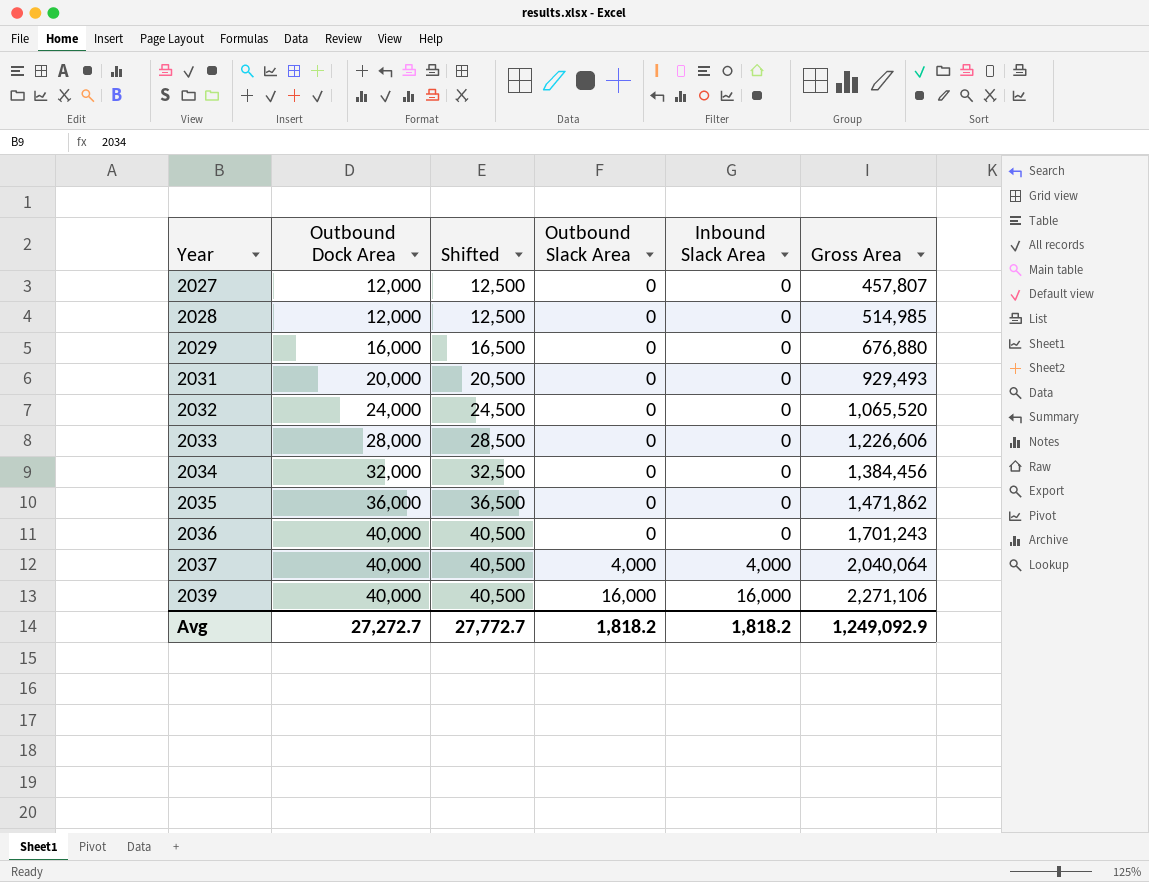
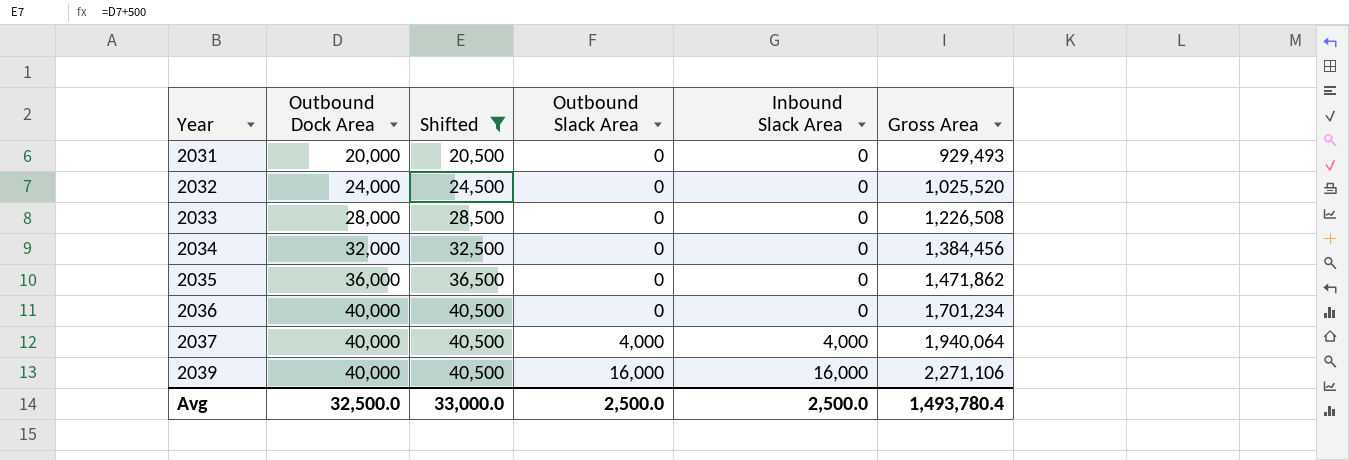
filter: none -> Shifted >= 20,500
2032 | Gross Area: 1,065,520 -> 1,025,520
2033 | Gross Area: 1,226,606 -> 1,226,508
2036 | Gross Area: 1,701,243 -> 1,701,234
2037 | Gross Area: 2,040,064 -> 1,940,064
Avg | Outbound Dock Area: 27,272.7 -> 32,500.0
Avg | Shifted: 27,772.7 -> 33,000.0
Avg | Outbound Slack Area: 1,818.2 -> 2,500.0
Avg | Inbound Slack Area: 1,818.2 -> 2,500.0
Avg | Gross Area: 1,249,092.9 -> 1,493,780.4

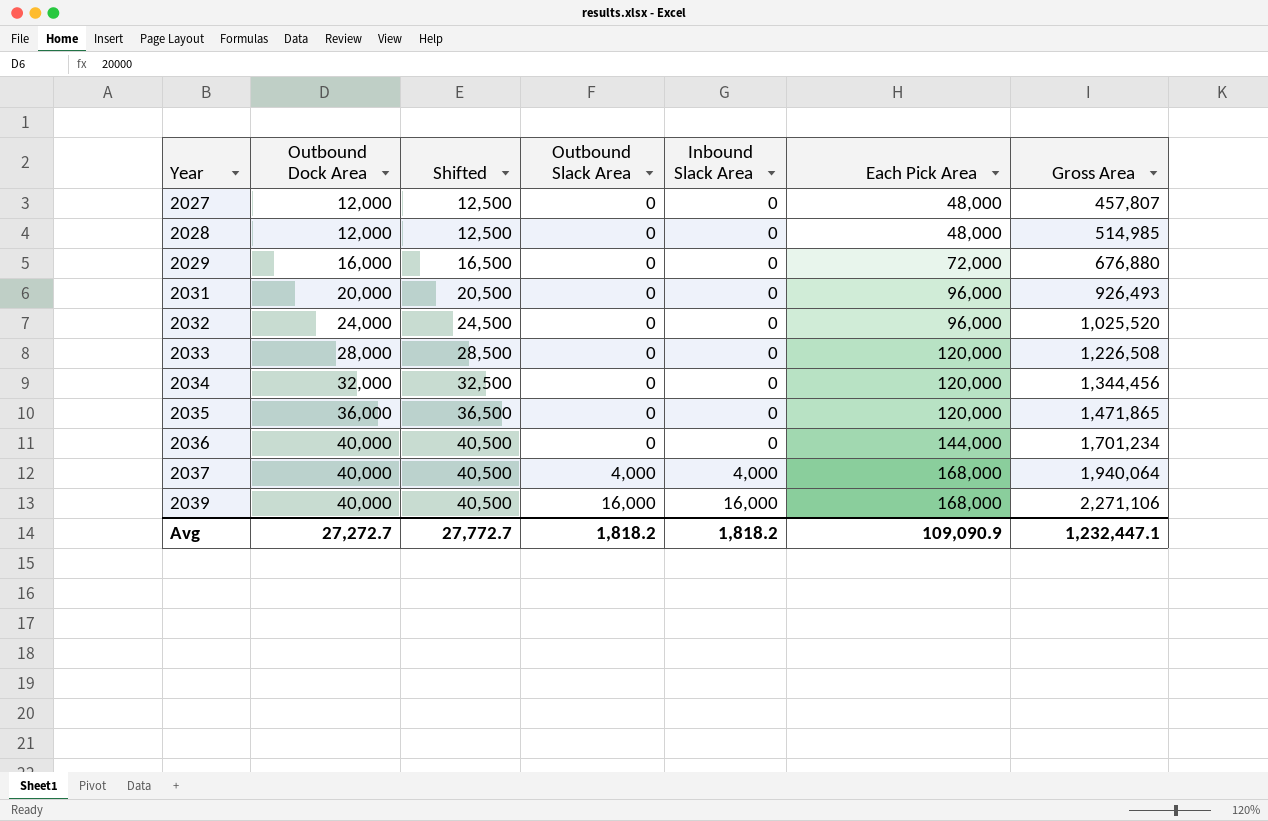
filter: Shifted >= 20,500 -> none
column Each Pick Area | position: none -> 6
2031 | Gross Area: 929,493 -> 926,493
2034 | Gross Area: 1,384,456 -> 1,344,456
2035 | Gross Area: 1,471,862 -> 1,471,865
Avg | Outbound Dock Area: 32,500.0 -> 27,272.7
Avg | Shifted: 33,000.0 -> 27,772.7
Avg | Outbound Slack Area: 2,500.0 -> 1,818.2
Avg | Inbound Slack Area: 2,500.0 -> 1,818.2
Avg | Gross Area: 1,493,780.4 -> 1,232,447.1

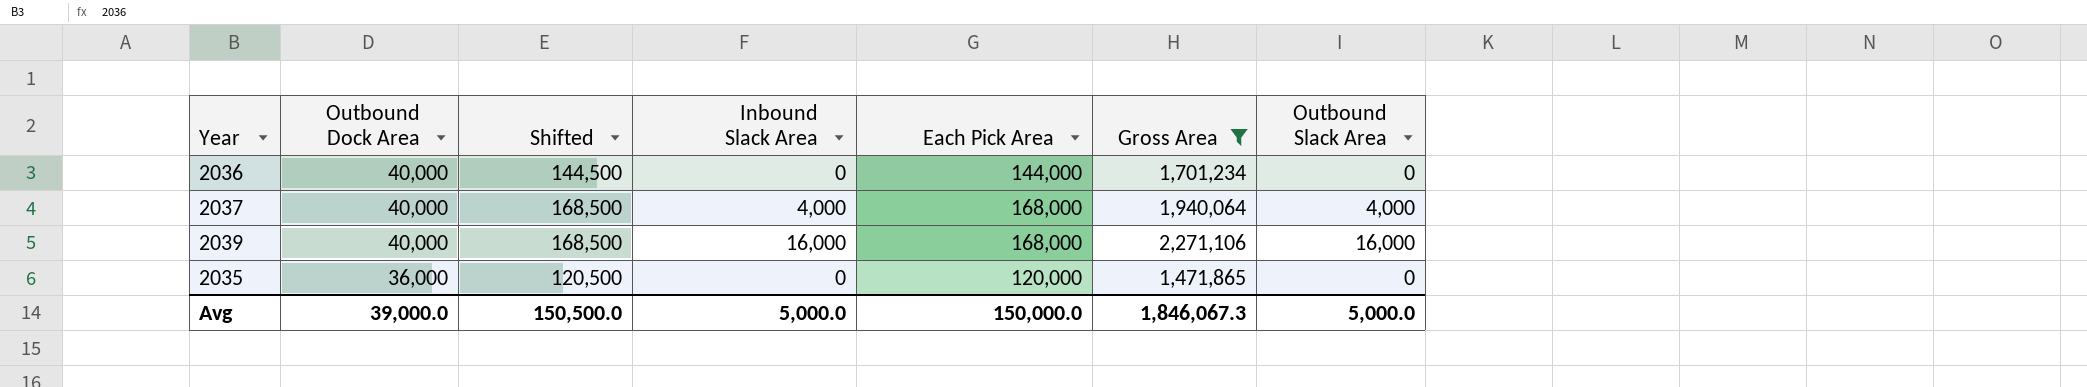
filter: none -> Gross Area >= 1,471,865
row order: Year ascending -> Outbound Dock Area descending
column Shifted | formula: [Outbound Dock Area] + 500 -> [Each Pick Area] + 500
column Outbound Slack Area | position: 4 -> 7
Avg | Outbound Dock Area: 27,272.7 -> 39,000.0
Avg | Shifted: 27,772.7 -> 150,500.0
Avg | Inbound Slack Area: 1,818.2 -> 5,000.0
Avg | Each Pick Area: 109,090.9 -> 150,000.0
Avg | Gross Area: 1,232,447.1 -> 1,846,067.3
Avg | Outbound Slack Area: 1,818.2 -> 5,000.0

